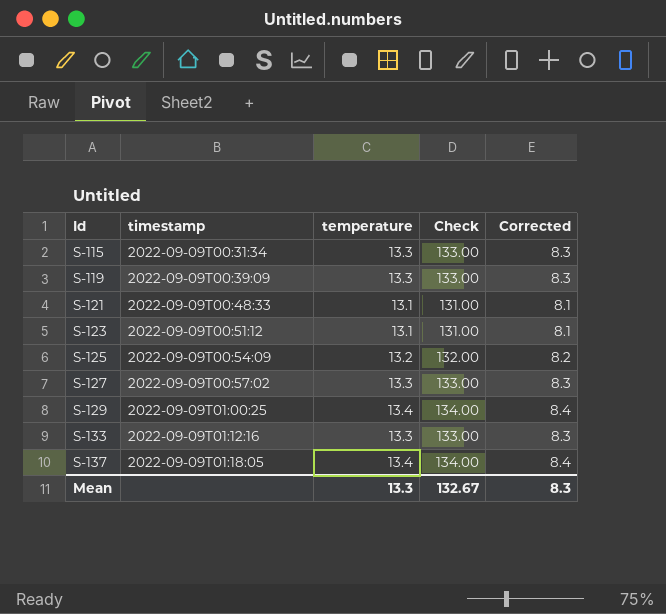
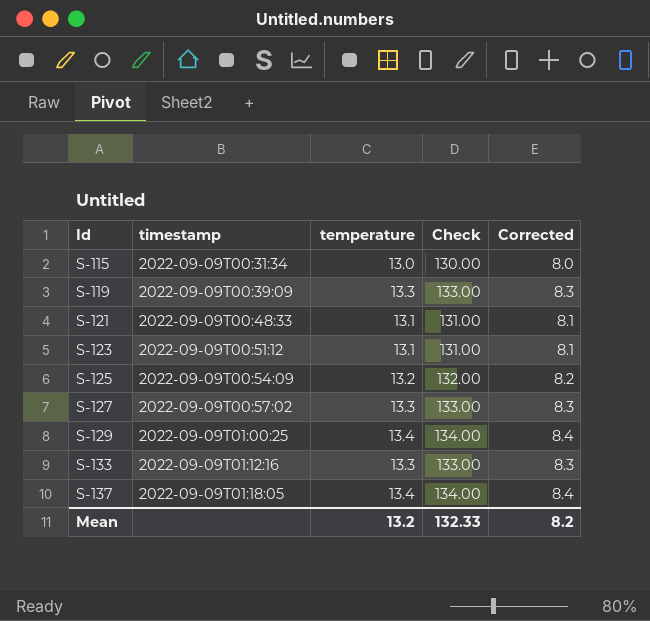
S-115 | temperature: 13.3 -> 13.0
S-115 | Check: 133.00 -> 130.00
S-115 | Corrected: 8.3 -> 8.0
Mean | temperature: 13.3 -> 13.2
Mean | Check: 132.67 -> 132.33
Mean | Corrected: 8.3 -> 8.2

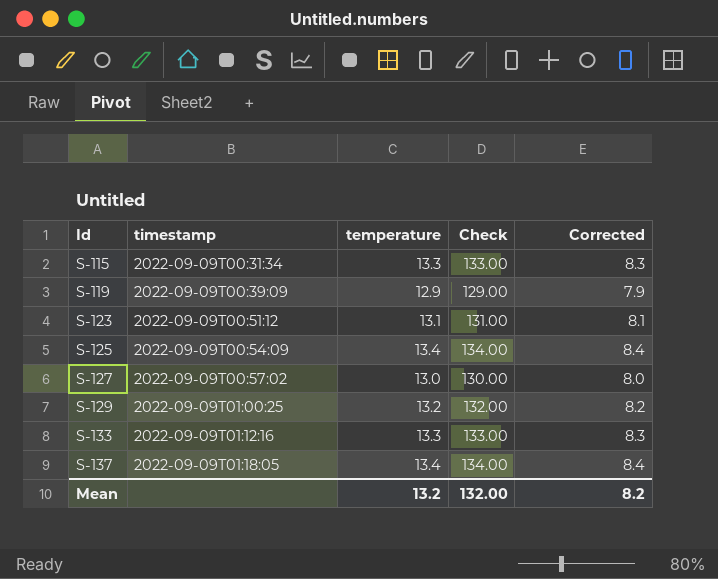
row S-121: 2022-09-09T00:48:33 | 13.1 | 131.00 | 8.1 -> none
S-115 | temperature: 13.0 -> 13.3
S-115 | Check: 130.00 -> 133.00
S-115 | Corrected: 8.0 -> 8.3
S-119 | temperature: 13.3 -> 12.9
S-119 | Check: 133.00 -> 129.00
S-119 | Corrected: 8.3 -> 7.9
S-125 | temperature: 13.2 -> 13.4
S-125 | Check: 132.00 -> 134.00
S-125 | Corrected: 8.2 -> 8.4
S-127 | temperature: 13.3 -> 13.0
S-127 | Check: 133.00 -> 130.00
S-127 | Corrected: 8.3 -> 8.0
S-129 | temperature: 13.4 -> 13.2
S-129 | Check: 134.00 -> 132.00
S-129 | Corrected: 8.4 -> 8.2
Mean | Check: 132.33 -> 132.00

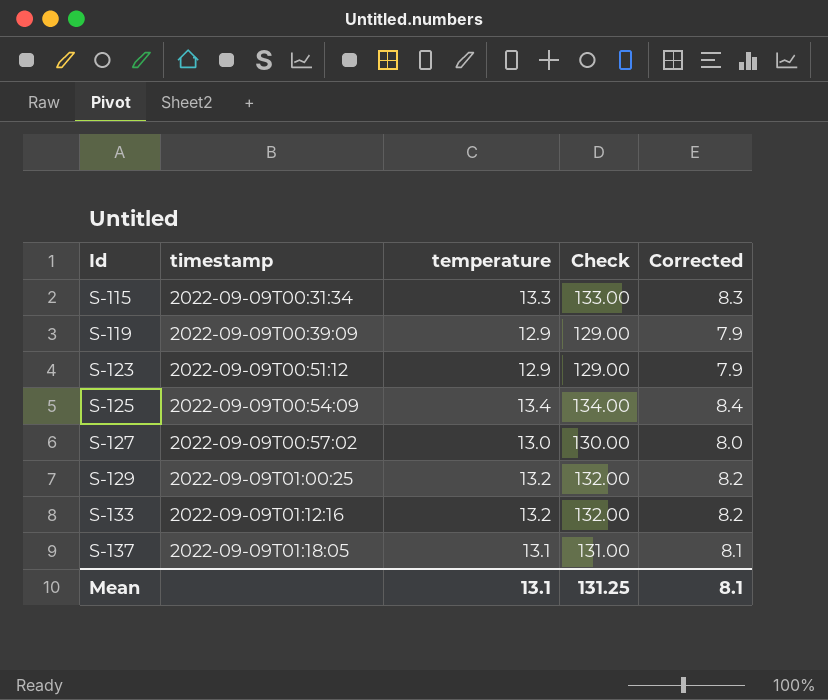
S-123 | temperature: 13.1 -> 12.9
S-123 | Check: 131.00 -> 129.00
S-123 | Corrected: 8.1 -> 7.9
S-133 | temperature: 13.3 -> 13.2
S-133 | Check: 133.00 -> 132.00
S-133 | Corrected: 8.3 -> 8.2
S-137 | temperature: 13.4 -> 13.1
S-137 | Check: 134.00 -> 131.00
S-137 | Corrected: 8.4 -> 8.1
Mean | temperature: 13.2 -> 13.1
Mean | Check: 132.00 -> 131.25
Mean | Corrected: 8.2 -> 8.1

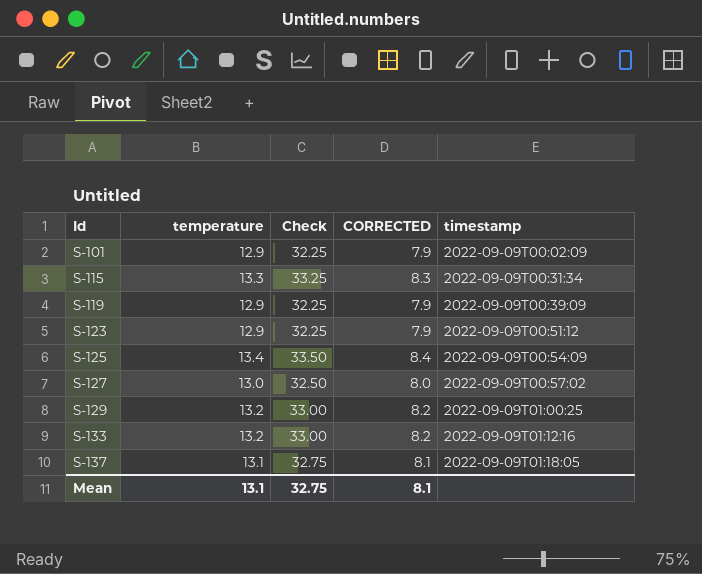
column Check | formula: [temperature] * 10 -> [temperature] * 2.5
column name: Corrected -> CORRECTED
column timestamp | position: 2 -> 5
row S-101: none -> 12.9 | 32.25 | 7.9 | 2022-09-09T00:02:09
Mean | Check: 131.25 -> 32.75

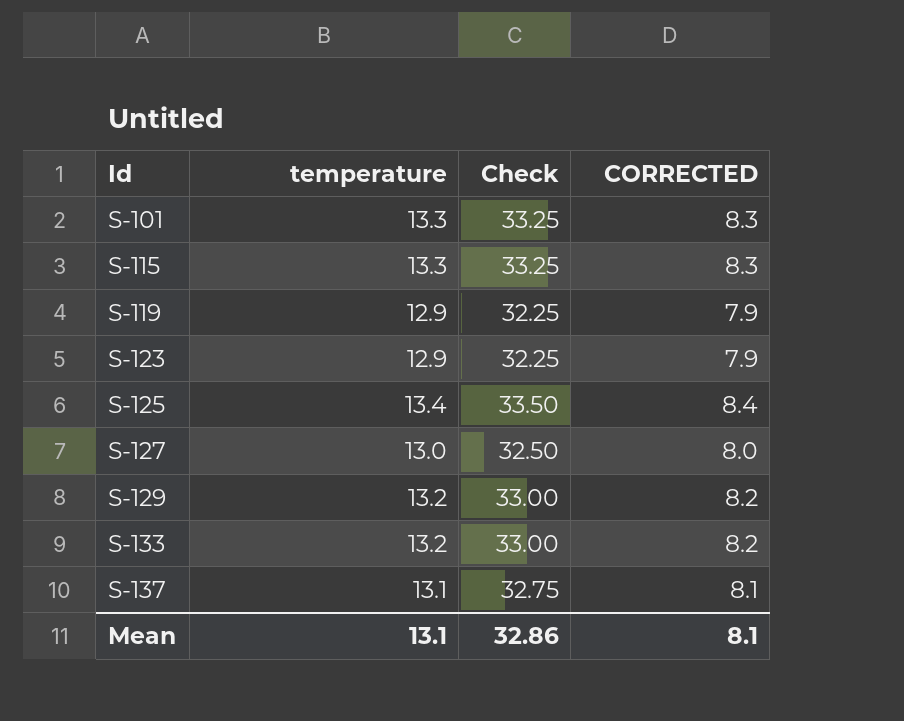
column timestamp | position: 5 -> none
S-101 | temperature: 12.9 -> 13.3
S-101 | Check: 32.25 -> 33.25
S-101 | CORRECTED: 7.9 -> 8.3
Mean | Check: 32.75 -> 32.86

